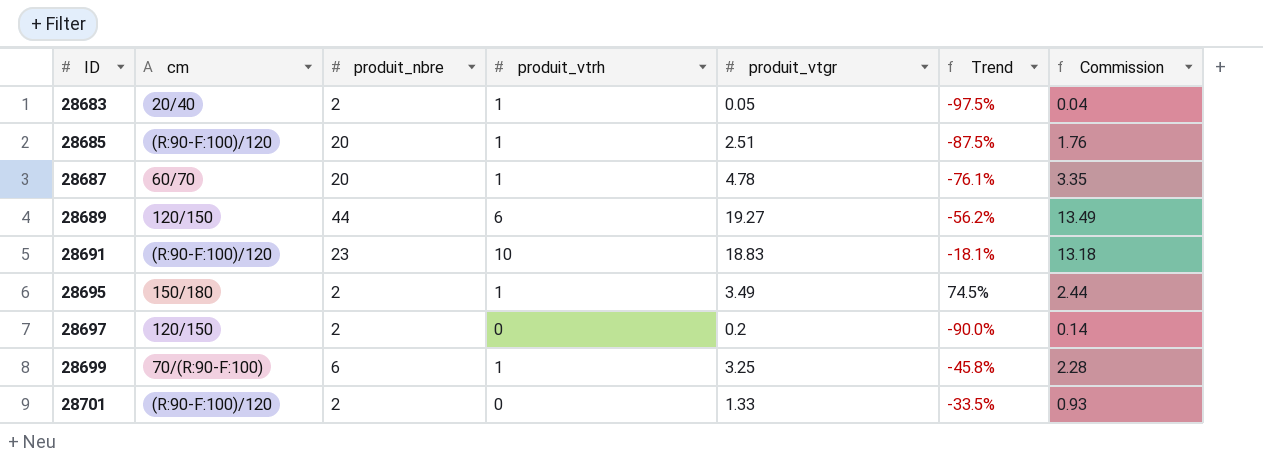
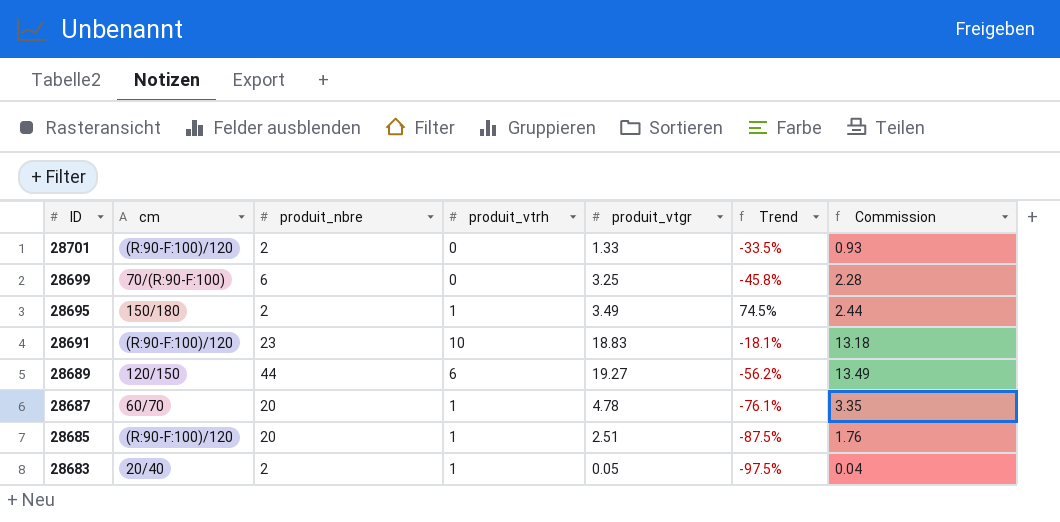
row order: ID ascending -> ID descending
row 28697: 120/150 | 2 | 0 | 0.2 | -90.0% | 0.14 -> none
28699 | produit_vtrh: 1 -> 0

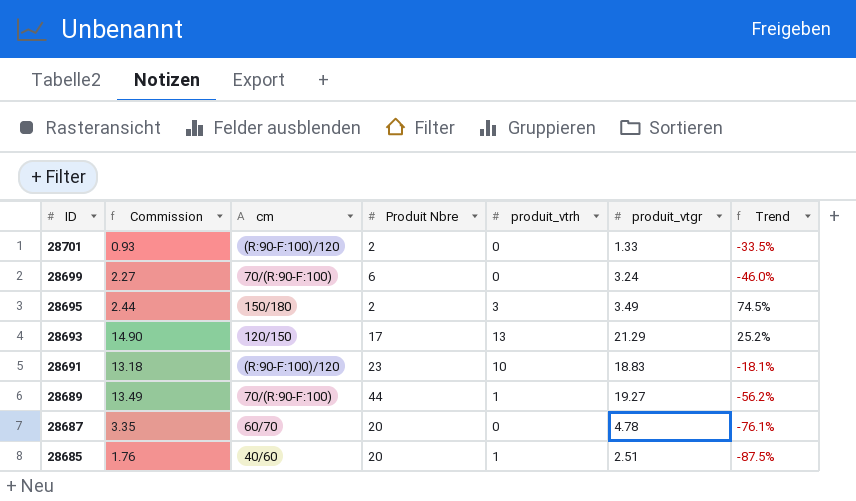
column Commission | position: 7 -> 2
column name: produit_nbre -> Produit Nbre
row 28683: 20/40 | 2 | 1 | 0.05 | -97.5% | 0.04 -> none
28699 | Commission: 2.28 -> 2.27
28699 | produit_vtgr: 3.25 -> 3.24
28699 | Trend: -45.8% -> -46.0%
28695 | produit_vtrh: 1 -> 3
row 28693: none -> 14.90 | 120/150 | 17 | 13 | 21.29 | 25.2%
28689 | cm: 120/150 -> 70/(R:90-F:100)
28689 | produit_vtrh: 6 -> 1
28687 | produit_vtrh: 1 -> 0
28685 | cm: (R:90-F:100)/120 -> 40/60

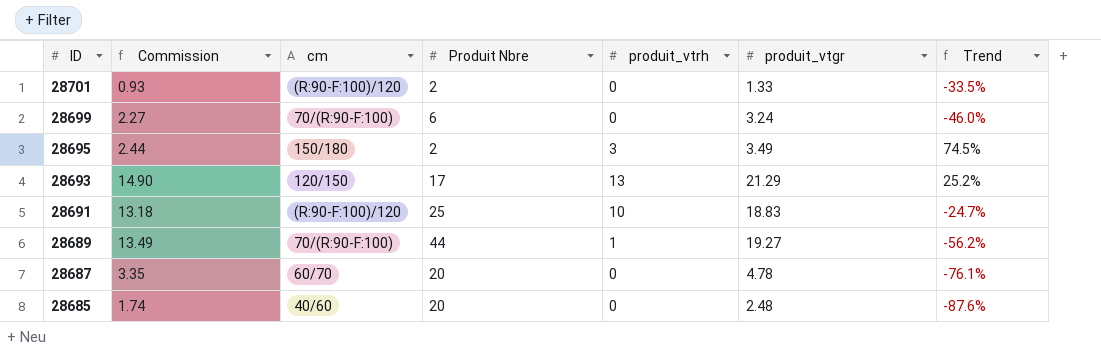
28691 | Produit Nbre: 23 -> 25
28691 | Trend: -18.1% -> -24.7%
28685 | Commission: 1.76 -> 1.74
28685 | produit_vtrh: 1 -> 0
28685 | produit_vtgr: 2.51 -> 2.48
28685 | Trend: -87.5% -> -87.6%

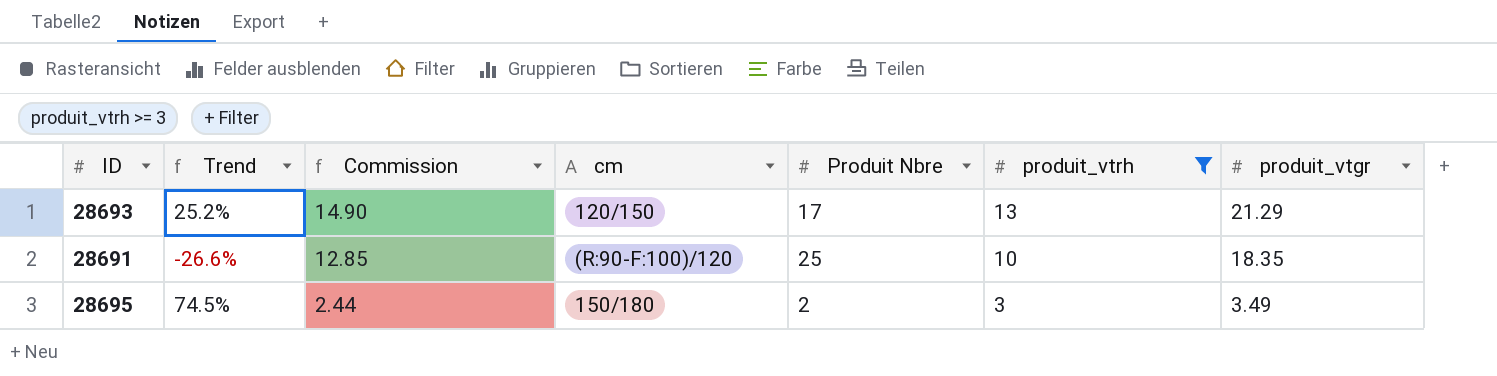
filter: none -> produit_vtrh >= 3
row order: ID descending -> Commission descending
column Trend | position: 7 -> 2
28691 | Trend: -24.7% -> -26.6%
28691 | Commission: 13.18 -> 12.85
28691 | produit_vtgr: 18.83 -> 18.35

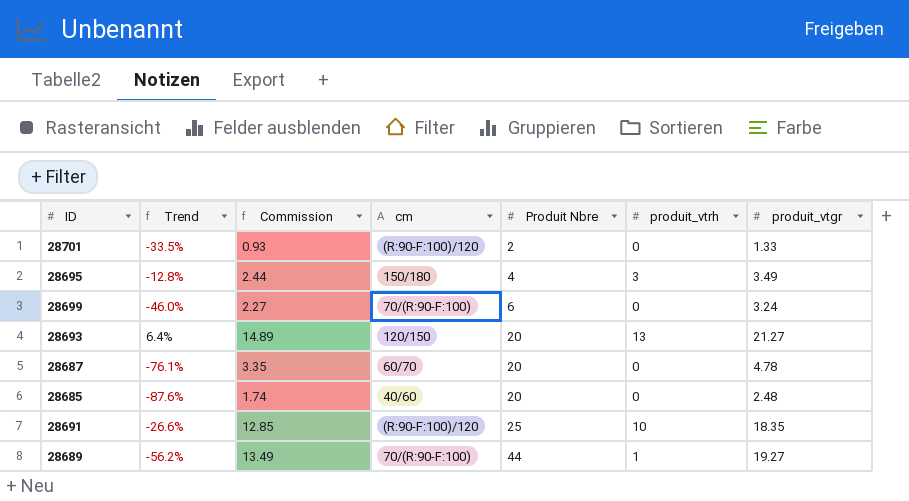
filter: produit_vtrh >= 3 -> none
row order: Commission descending -> Produit Nbre ascending
28695 | Trend: 74.5% -> -12.8%
28695 | Produit Nbre: 2 -> 4
28693 | Trend: 25.2% -> 6.4%
28693 | Commission: 14.90 -> 14.89
28693 | Produit Nbre: 17 -> 20
28693 | produit_vtgr: 21.29 -> 21.27

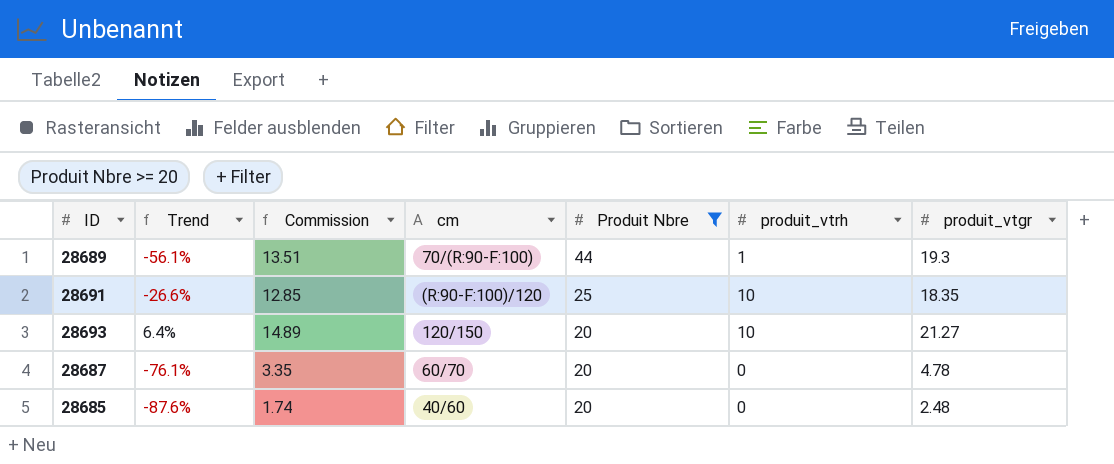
filter: none -> Produit Nbre >= 20
row order: Produit Nbre ascending -> Produit Nbre descending
28689 | Trend: -56.2% -> -56.1%
28689 | Commission: 13.49 -> 13.51
28689 | produit_vtgr: 19.27 -> 19.3
28693 | produit_vtrh: 13 -> 10

